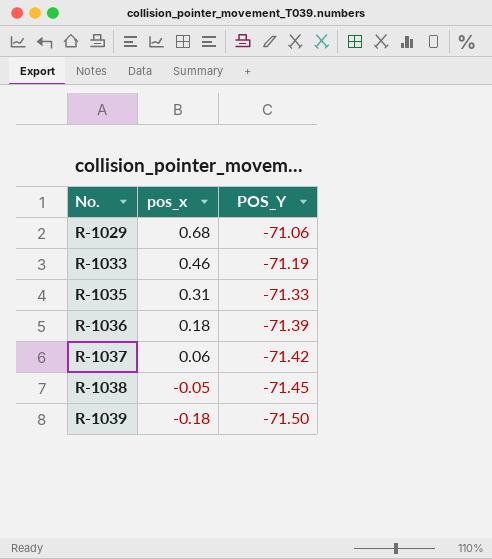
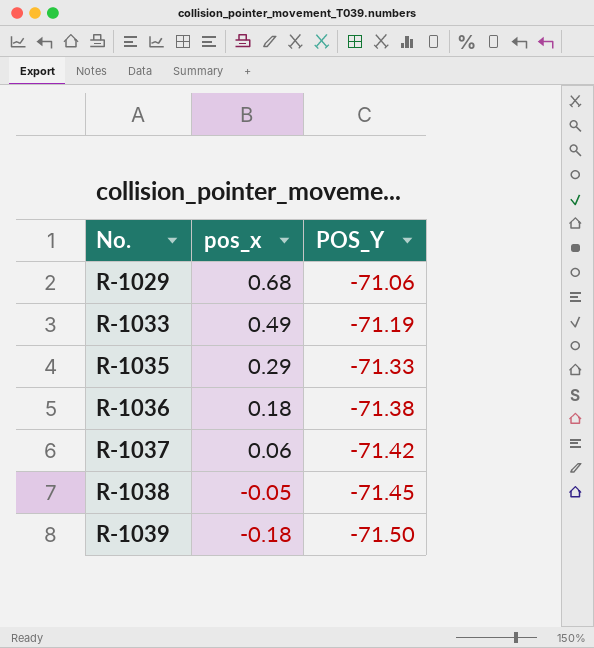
R-1033 | pos_x: 0.46 -> 0.49
R-1035 | pos_x: 0.31 -> 0.29
R-1036 | POS_Y: -71.39 -> -71.38

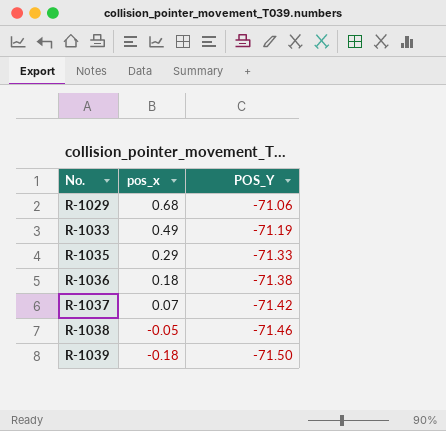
R-1037 | pos_x: 0.06 -> 0.07
R-1038 | POS_Y: -71.45 -> -71.46

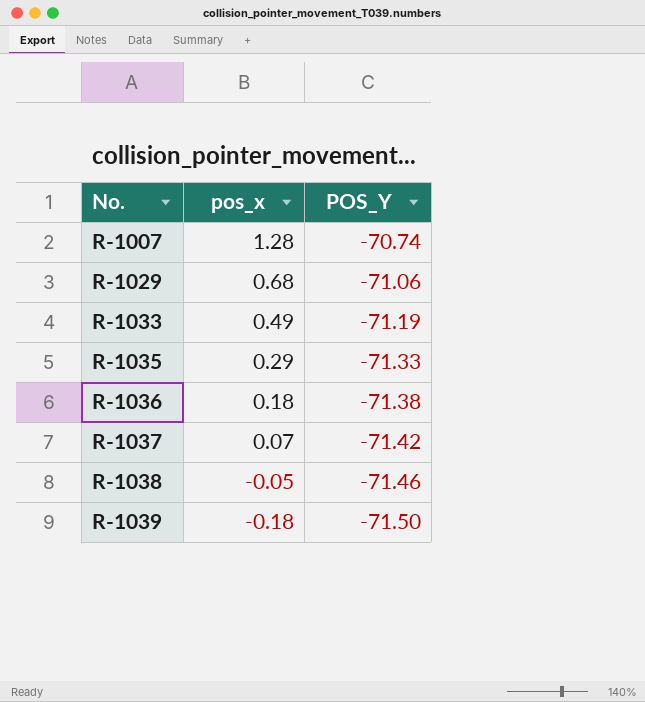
row R-1007: none -> 1.28 | -70.74

